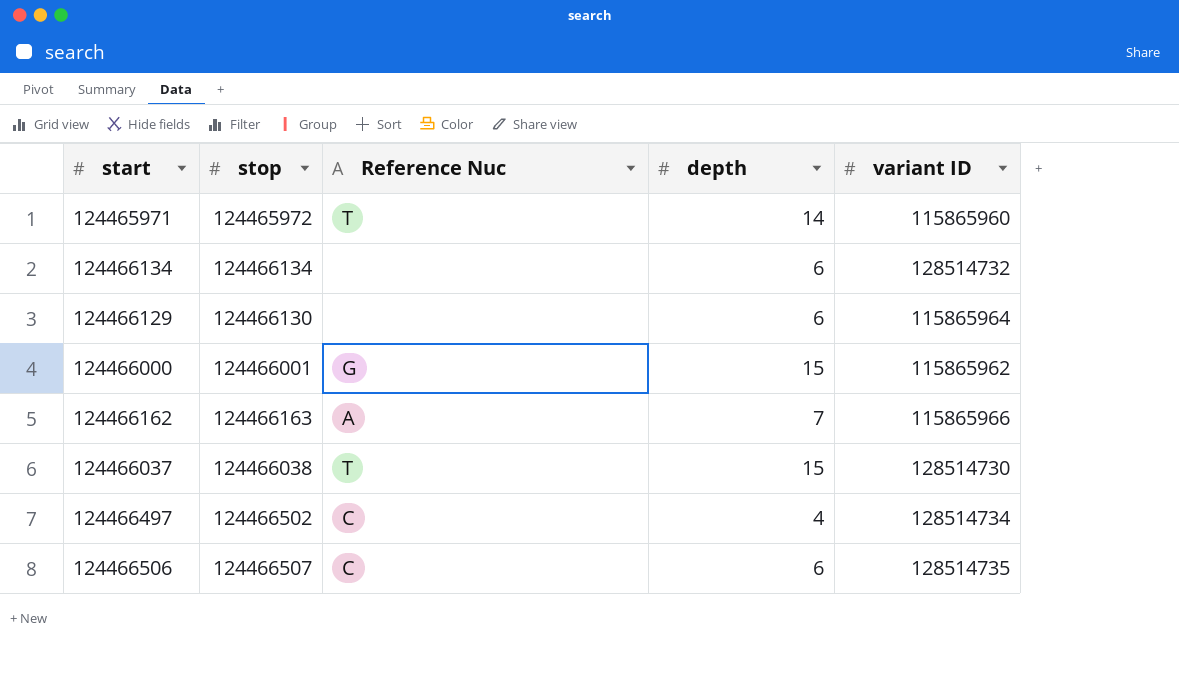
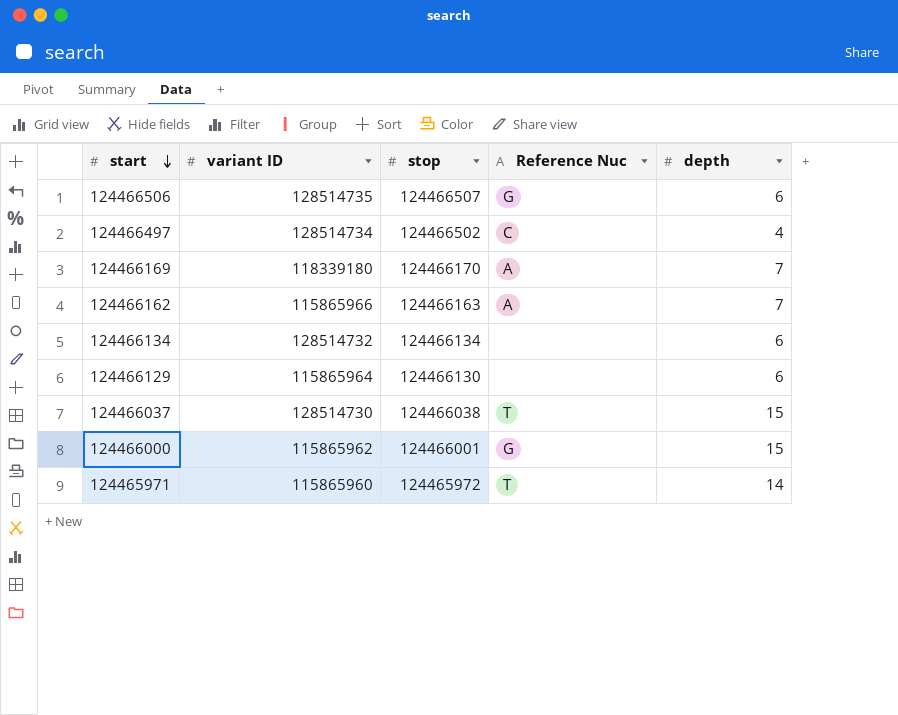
row order: none -> start descending
column variant ID | position: 5 -> 2
124466506 | Reference Nuc: C -> G
row 124466169: none -> 118339180 | 124466170 | A | 7

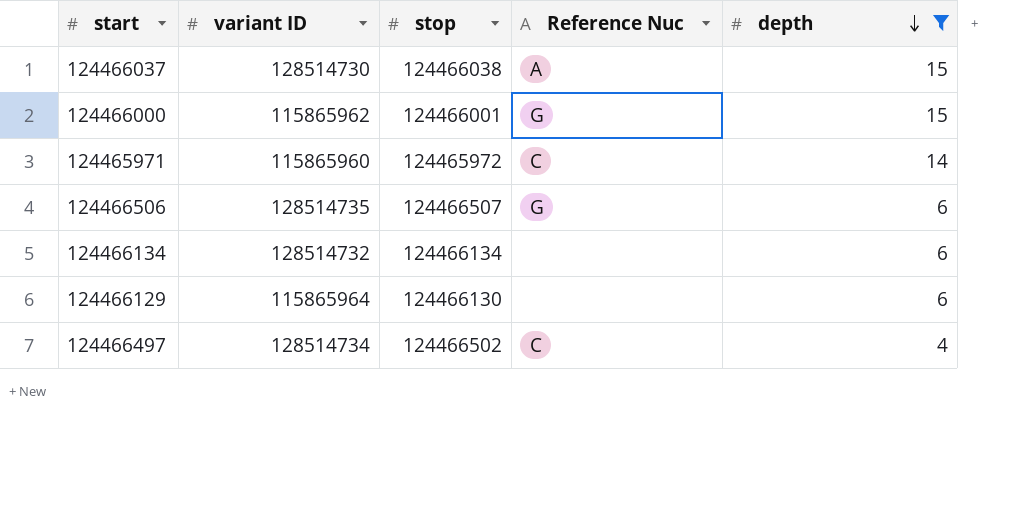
filter: none -> depth != 7
row order: start descending -> depth descending
124466037 | Reference Nuc: T -> A
124465971 | Reference Nuc: T -> C

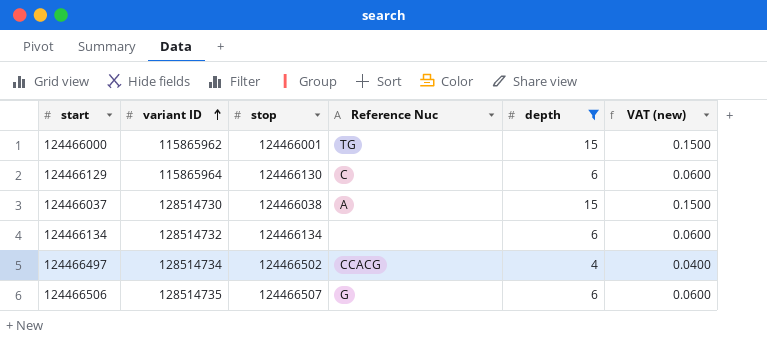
row order: depth descending -> variant ID ascending
column VAT (new) | formula: none -> [depth] * 0.01
row 124465971: 115865960 | 124465972 | C | 14 -> none
124466000 | Reference Nuc: G -> TG
124466129 | Reference Nuc: none -> C
124466497 | Reference Nuc: C -> CCACG

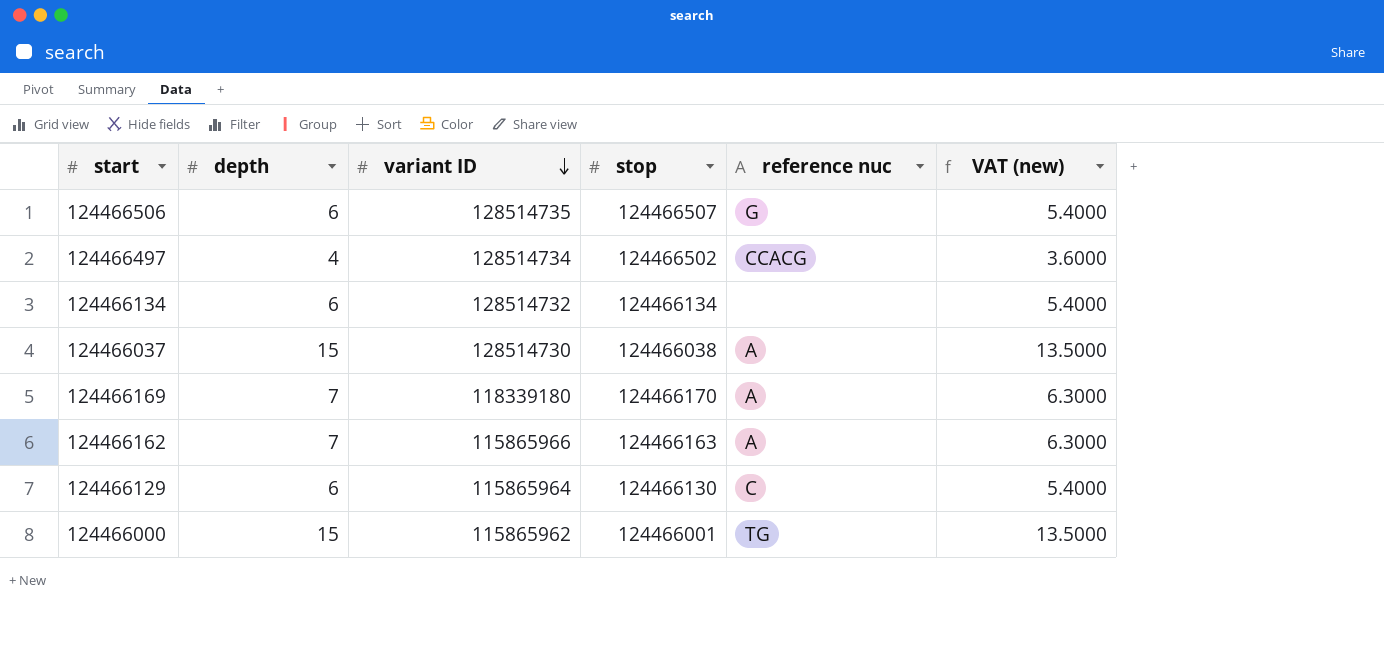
filter: depth != 7 -> none
row order: variant ID ascending -> variant ID descending
column depth | position: 5 -> 2
column name: Reference Nuc -> reference nuc
column VAT (new) | formula: [depth] * 0.01 -> [depth] * 0.9

